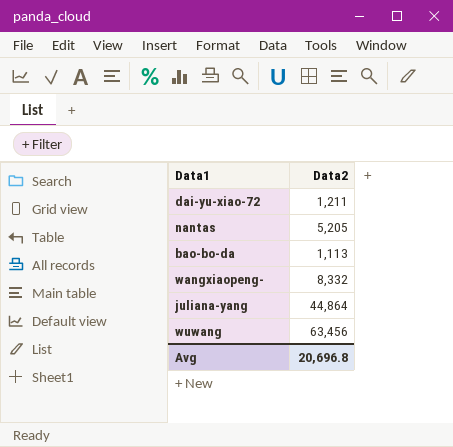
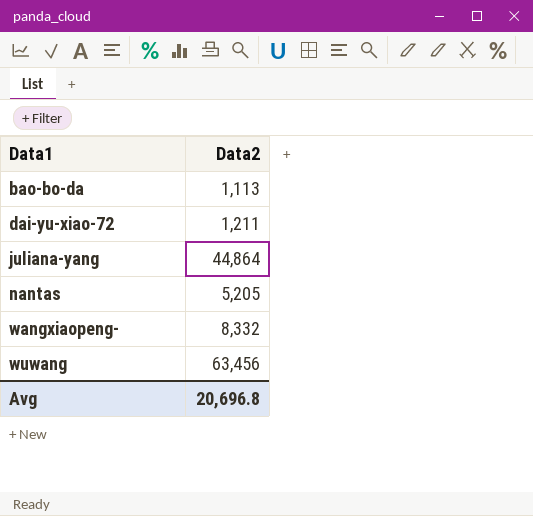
row order: none -> Data1 ascending

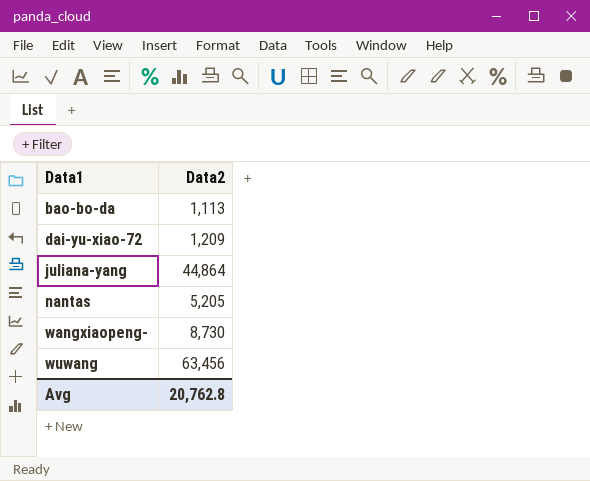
dai-yu-xiao-72 | Data2: 1,211 -> 1,209
wangxiaopeng- | Data2: 8,332 -> 8,730
Avg | Data2: 20,696.8 -> 20,762.8

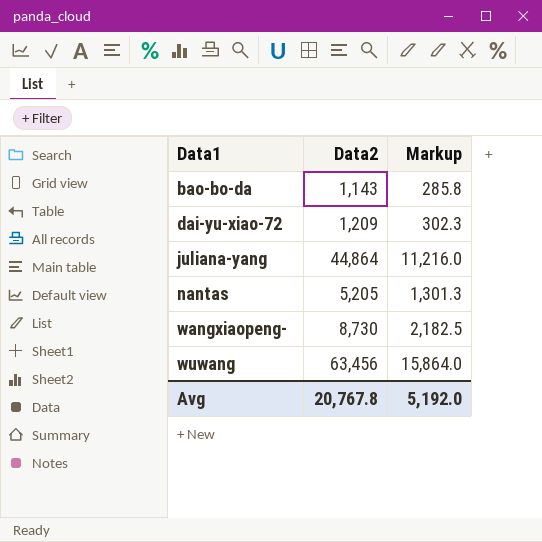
column Markup | formula: none -> [Data2] * 0.25
bao-bo-da | Data2: 1,113 -> 1,143
Avg | Data2: 20,762.8 -> 20,767.8

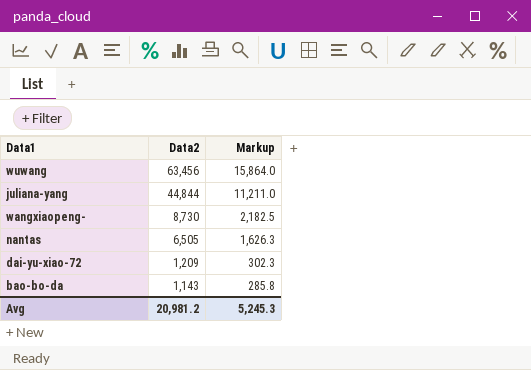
row order: Data1 ascending -> Data2 descending
juliana-yang | Data2: 44,864 -> 44,844
juliana-yang | Markup: 11,216.0 -> 11,211.0
nantas | Data2: 5,205 -> 6,505
nantas | Markup: 1,301.3 -> 1,626.3
Avg | Data2: 20,767.8 -> 20,981.2
Avg | Markup: 5,192.0 -> 5,245.3

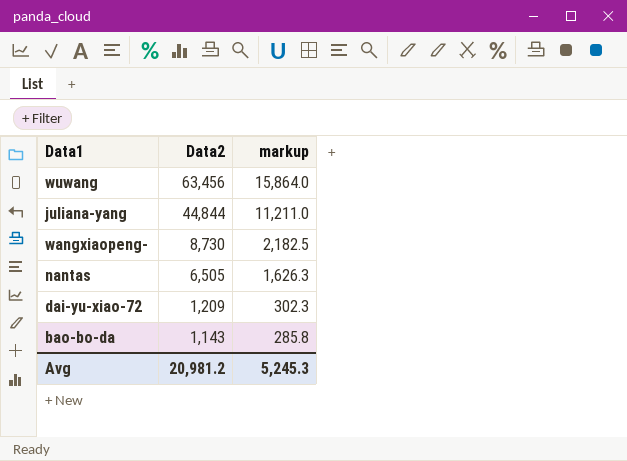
column name: Markup -> markup

